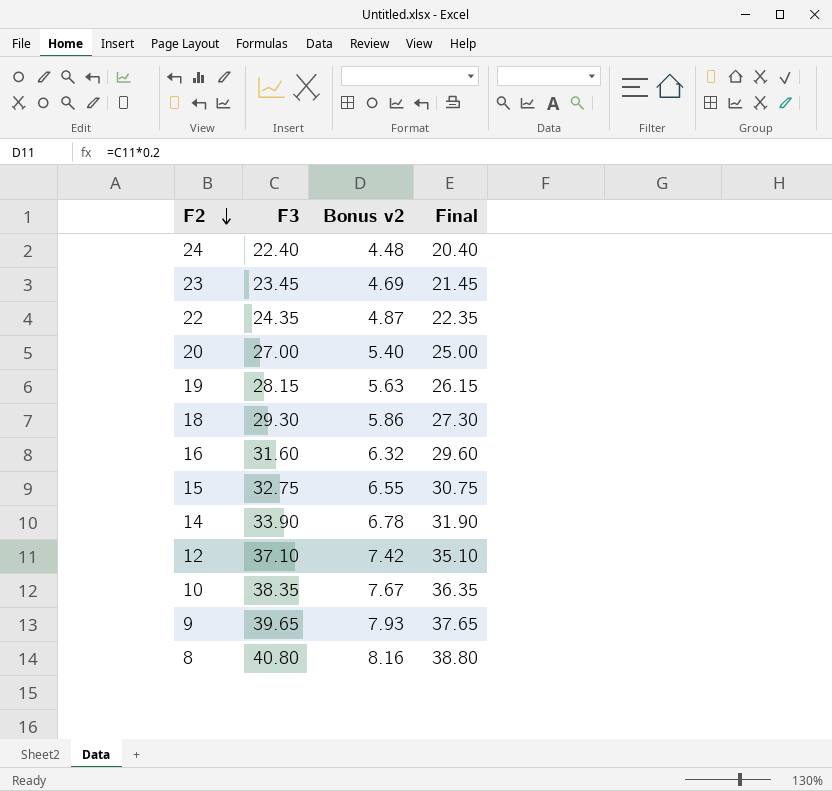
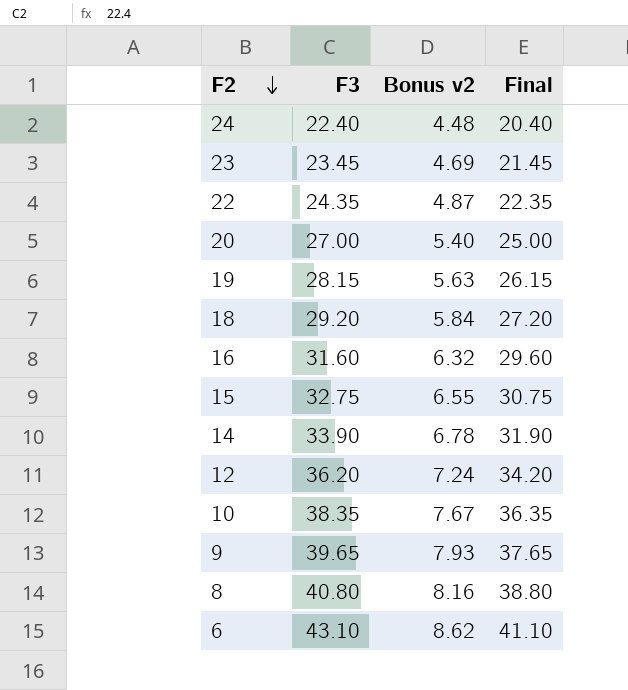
18 | F3: 29.30 -> 29.20
18 | Bonus v2: 5.86 -> 5.84
18 | Final: 27.30 -> 27.20
12 | F3: 37.10 -> 36.20
12 | Bonus v2: 7.42 -> 7.24
12 | Final: 35.10 -> 34.20
row 6: none -> 43.10 | 8.62 | 41.10

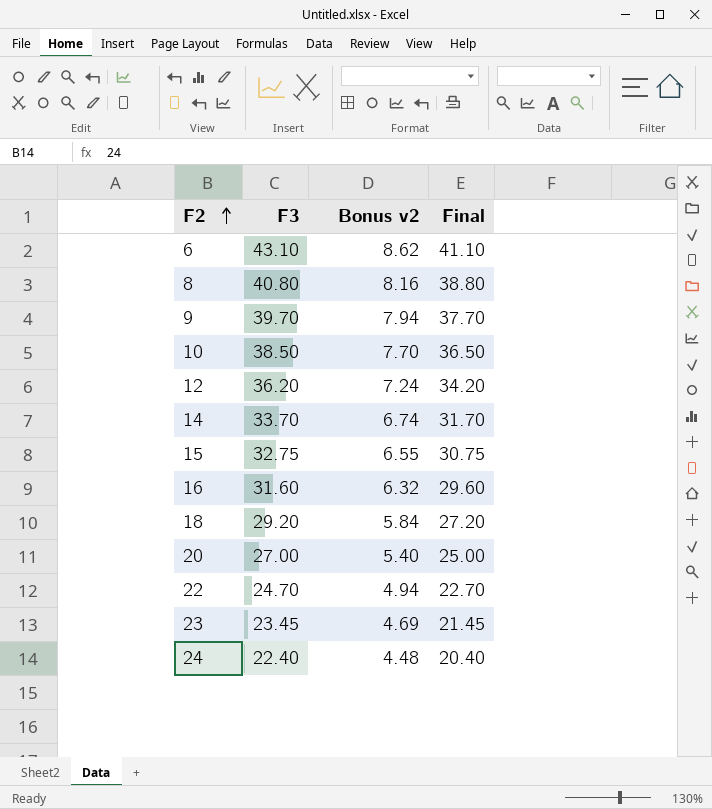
row order: F2 descending -> F2 ascending
row 19: 28.15 | 5.63 | 26.15 -> none
9 | F3: 39.65 -> 39.70
9 | Bonus v2: 7.93 -> 7.94
9 | Final: 37.65 -> 37.70
10 | F3: 38.35 -> 38.50
10 | Bonus v2: 7.67 -> 7.70
10 | Final: 36.35 -> 36.50
14 | F3: 33.90 -> 33.70
14 | Bonus v2: 6.78 -> 6.74
14 | Final: 31.90 -> 31.70
22 | F3: 24.35 -> 24.70
22 | Bonus v2: 4.87 -> 4.94
22 | Final: 22.35 -> 22.70

